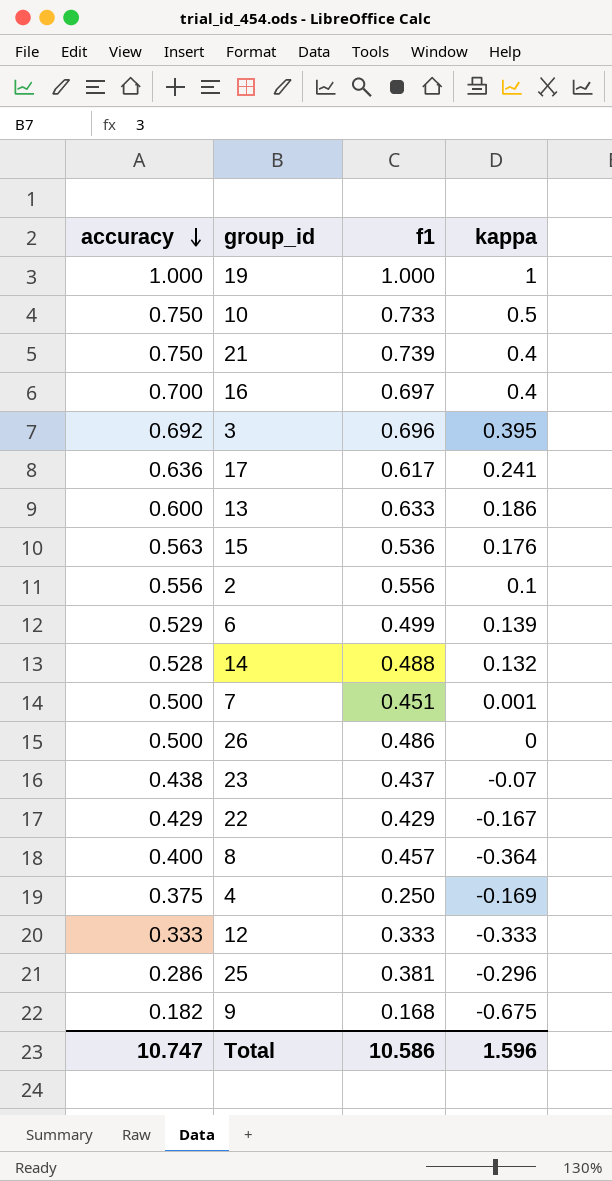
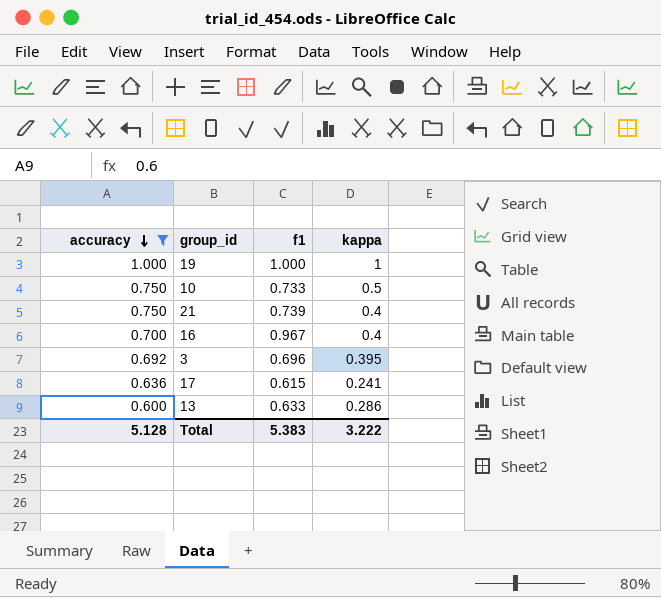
filter: none -> accuracy >= 0.600
16 | f1: 0.697 -> 0.967
17 | f1: 0.617 -> 0.615
13 | kappa: 0.186 -> 0.286
Total | accuracy: 10.747 -> 5.128
Total | f1: 10.586 -> 5.383
Total | kappa: 1.596 -> 3.222

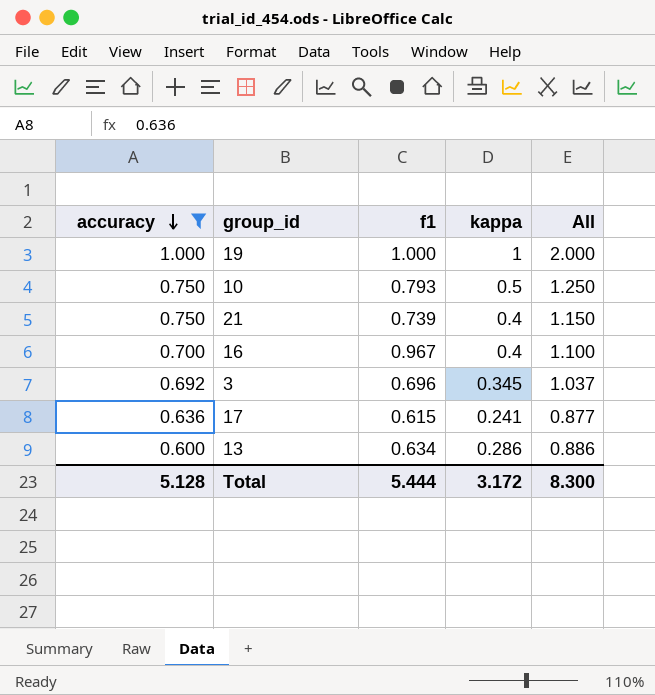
column All | formula: none -> [accuracy] + [kappa]
10 | f1: 0.733 -> 0.793
3 | kappa: 0.395 -> 0.345
13 | f1: 0.633 -> 0.634
Total | f1: 5.383 -> 5.444
Total | kappa: 3.222 -> 3.172

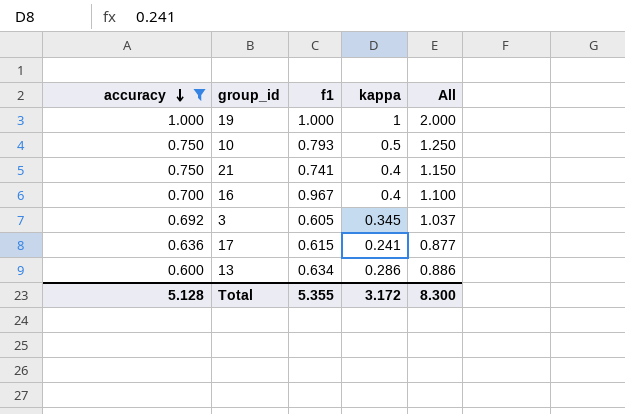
21 | f1: 0.739 -> 0.741
3 | f1: 0.696 -> 0.605
Total | f1: 5.444 -> 5.355

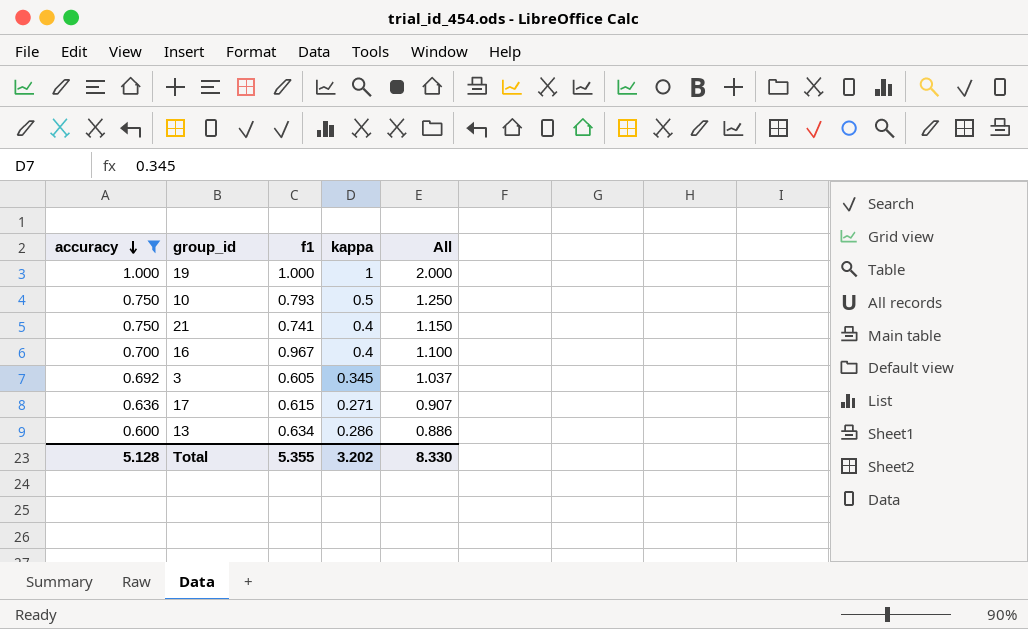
17 | kappa: 0.241 -> 0.271
17 | All: 0.877 -> 0.907
Total | kappa: 3.172 -> 3.202
Total | All: 8.300 -> 8.330

